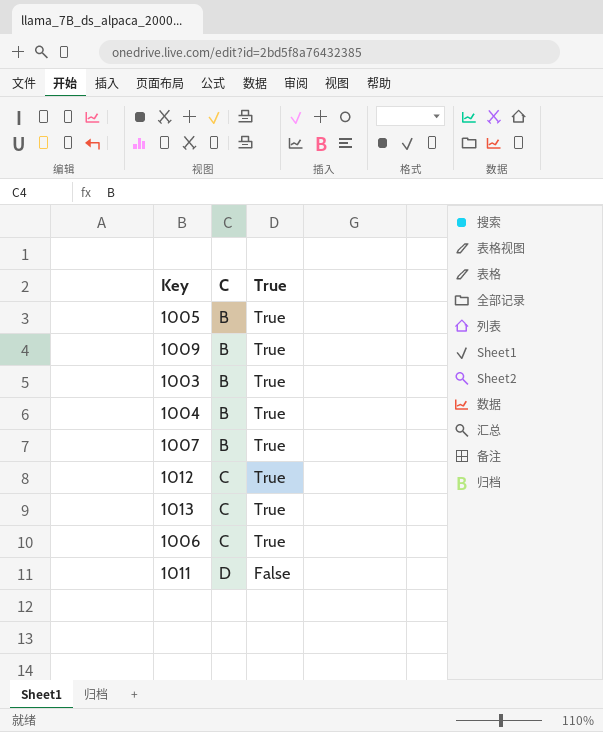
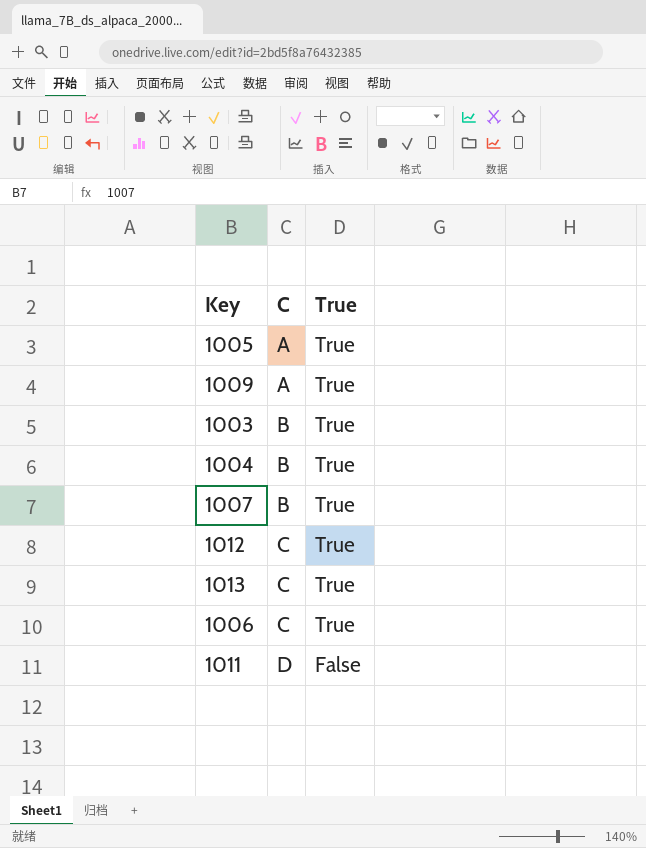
1005 | C: B -> A
1009 | C: B -> A

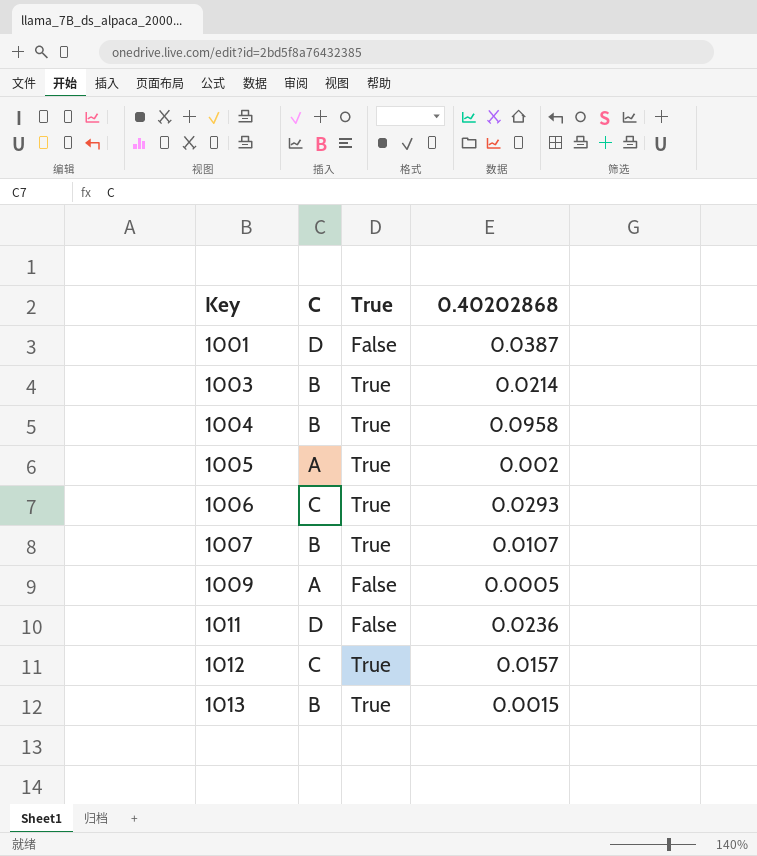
row order: C ascending -> Key ascending
column 0.40202868 | position: none -> 4
row 1001: none -> D | False | 0.0387
1009 | True: True -> False
1013 | C: C -> B

